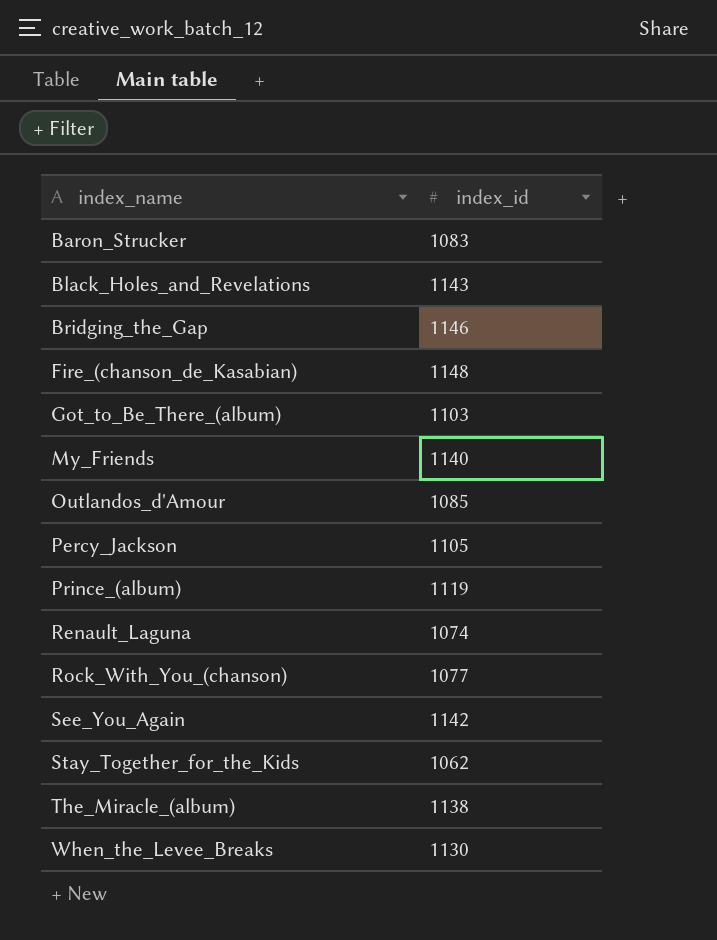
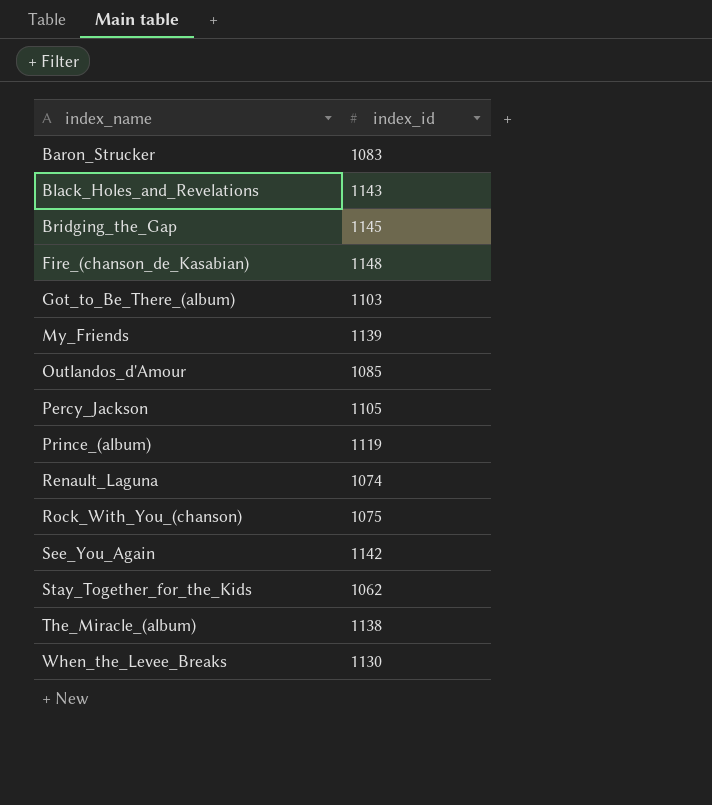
Bridging_the_Gap | index_id: 1146 -> 1145
My_Friends | index_id: 1140 -> 1139
Rock_With_You_(chanson) | index_id: 1077 -> 1075

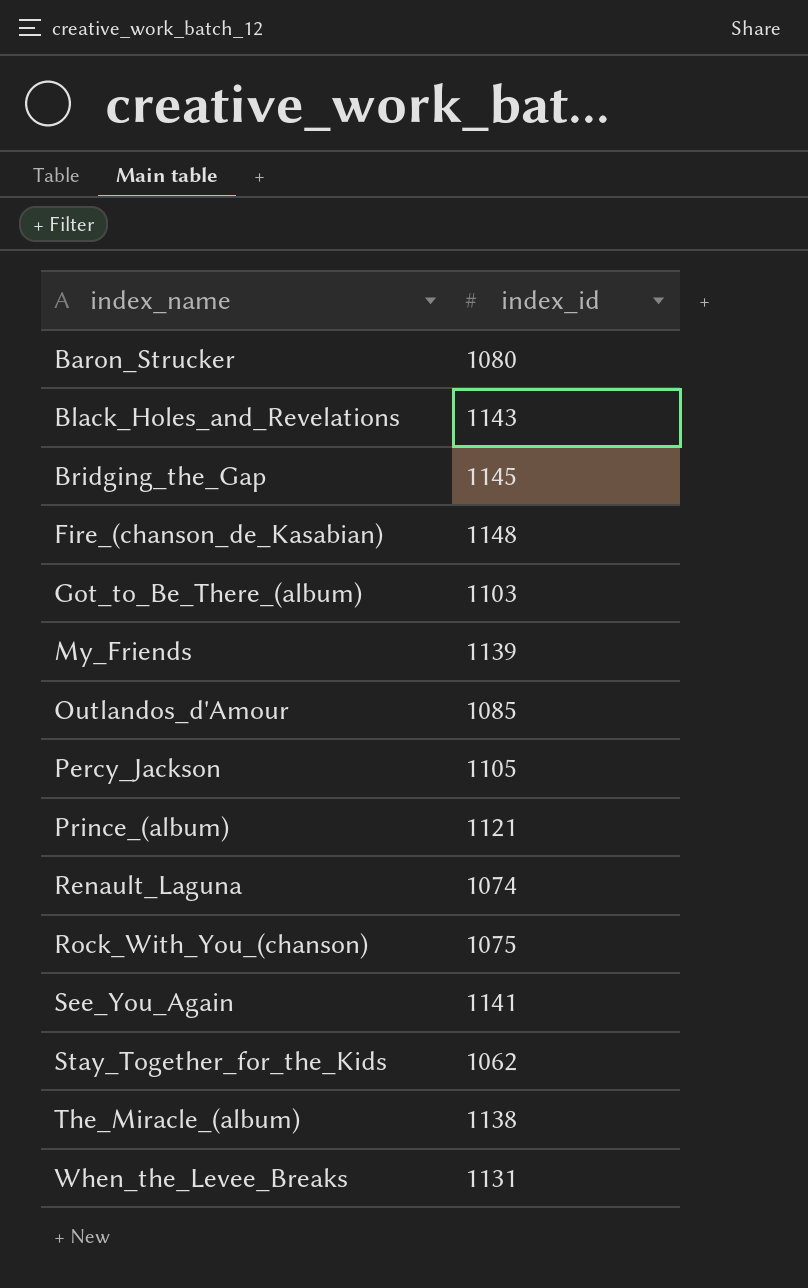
Baron_Strucker | index_id: 1083 -> 1080
Prince_(album) | index_id: 1119 -> 1121
See_You_Again | index_id: 1142 -> 1141
When_the_Levee_Breaks | index_id: 1130 -> 1131

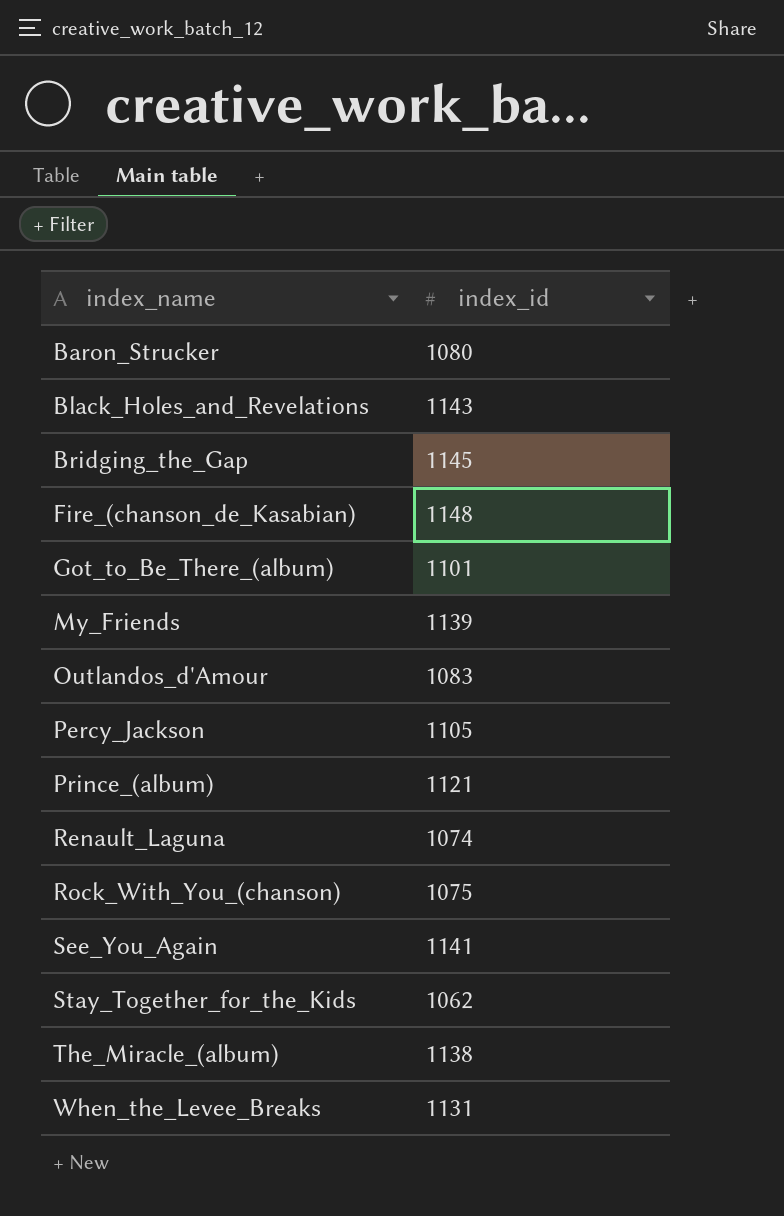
Got_to_Be_There_(album) | index_id: 1103 -> 1101
Outlandos_d'Amour | index_id: 1085 -> 1083

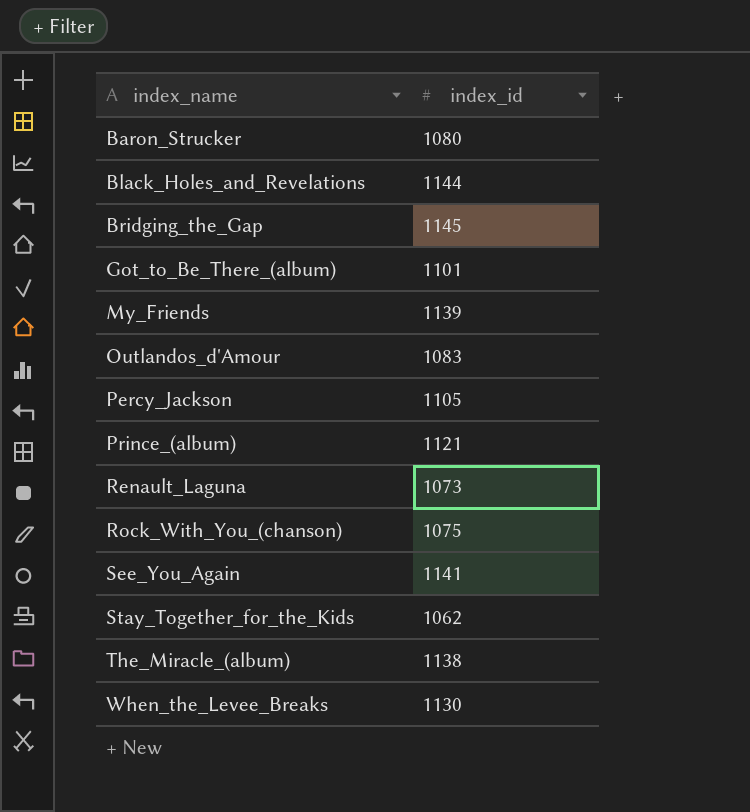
row Fire_(chanson_de_Kasabian): 1148 -> none
Black_Holes_and_Revelations | index_id: 1143 -> 1144
Renault_Laguna | index_id: 1074 -> 1073
When_the_Levee_Breaks | index_id: 1131 -> 1130

